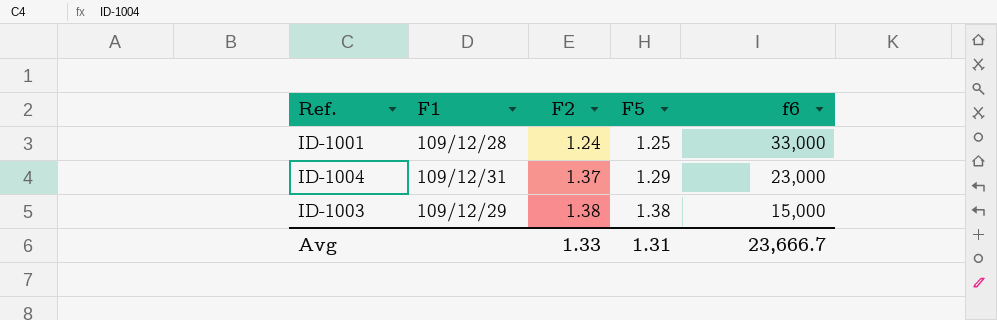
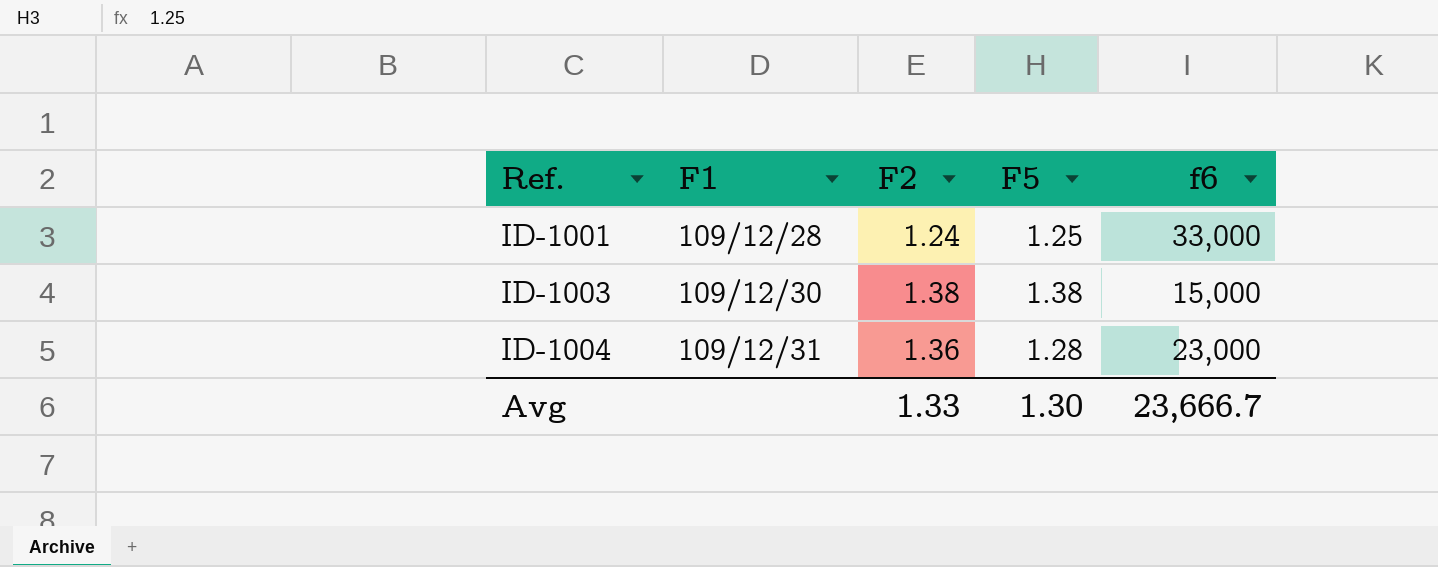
row order: F2 ascending -> Ref. ascending
ID-1003 | F1: 109/12/29 -> 109/12/30
ID-1004 | F2: 1.37 -> 1.36
ID-1004 | F5: 1.29 -> 1.28
Avg | F5: 1.31 -> 1.30

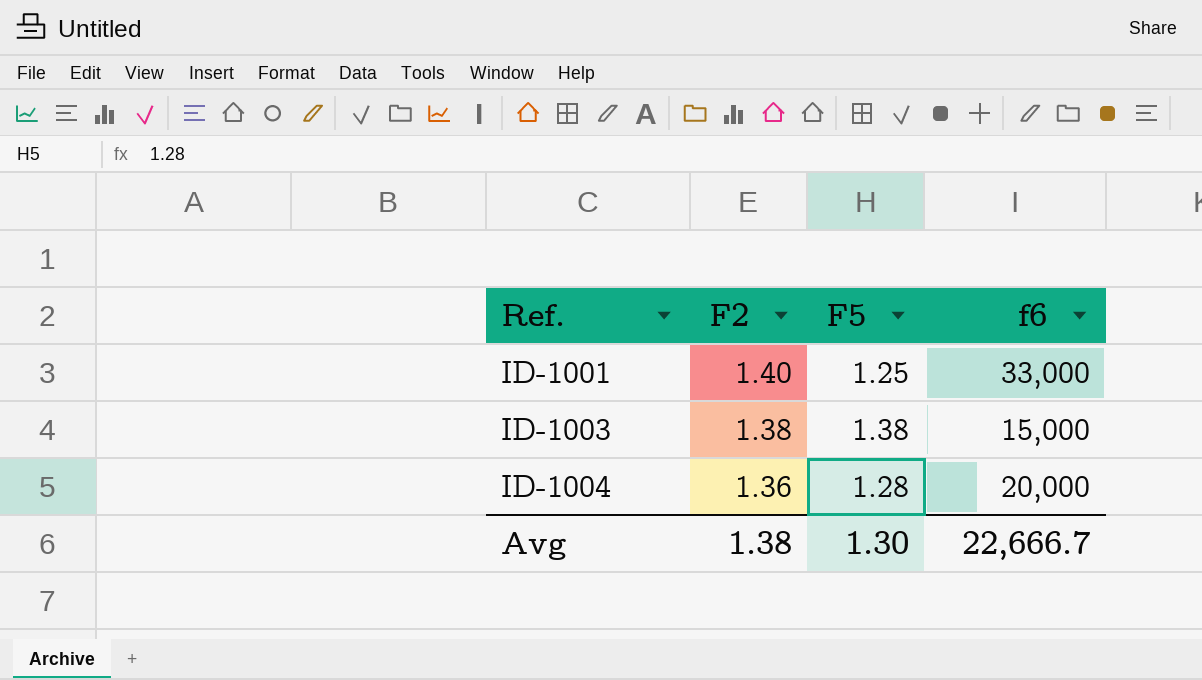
column F1 | position: 2 -> none
ID-1001 | F2: 1.24 -> 1.40
ID-1004 | f6: 23,000 -> 20,000
Avg | F2: 1.33 -> 1.38
Avg | f6: 23,666.7 -> 22,666.7

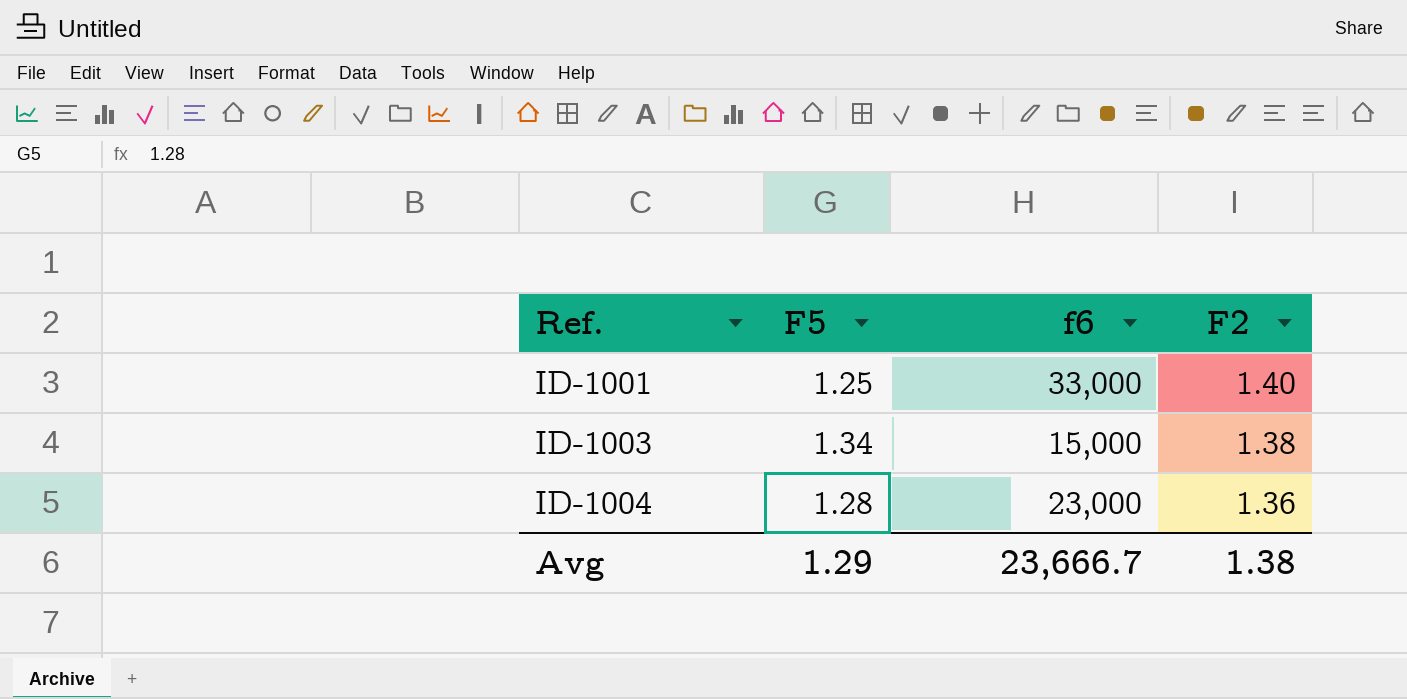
column F2 | position: 2 -> 4
ID-1003 | F5: 1.38 -> 1.34
ID-1004 | f6: 20,000 -> 23,000
Avg | F5: 1.30 -> 1.29
Avg | f6: 22,666.7 -> 23,666.7

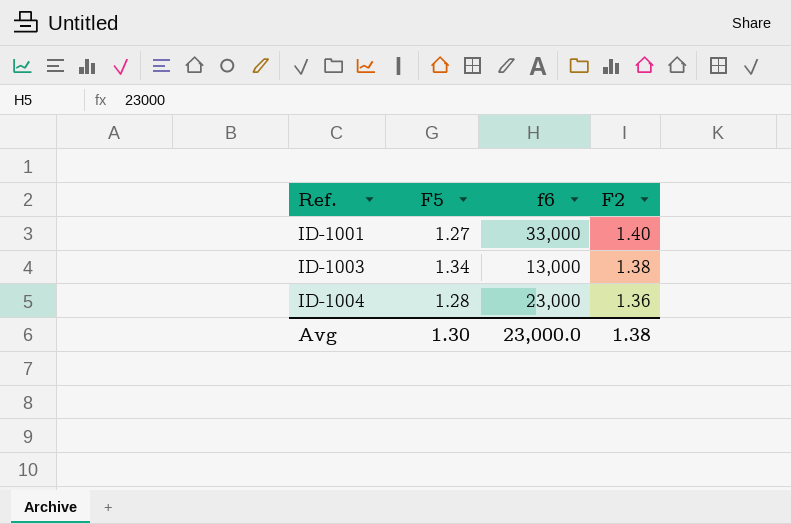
ID-1001 | F5: 1.25 -> 1.27
ID-1003 | f6: 15,000 -> 13,000
Avg | F5: 1.29 -> 1.30
Avg | f6: 23,666.7 -> 23,000.0

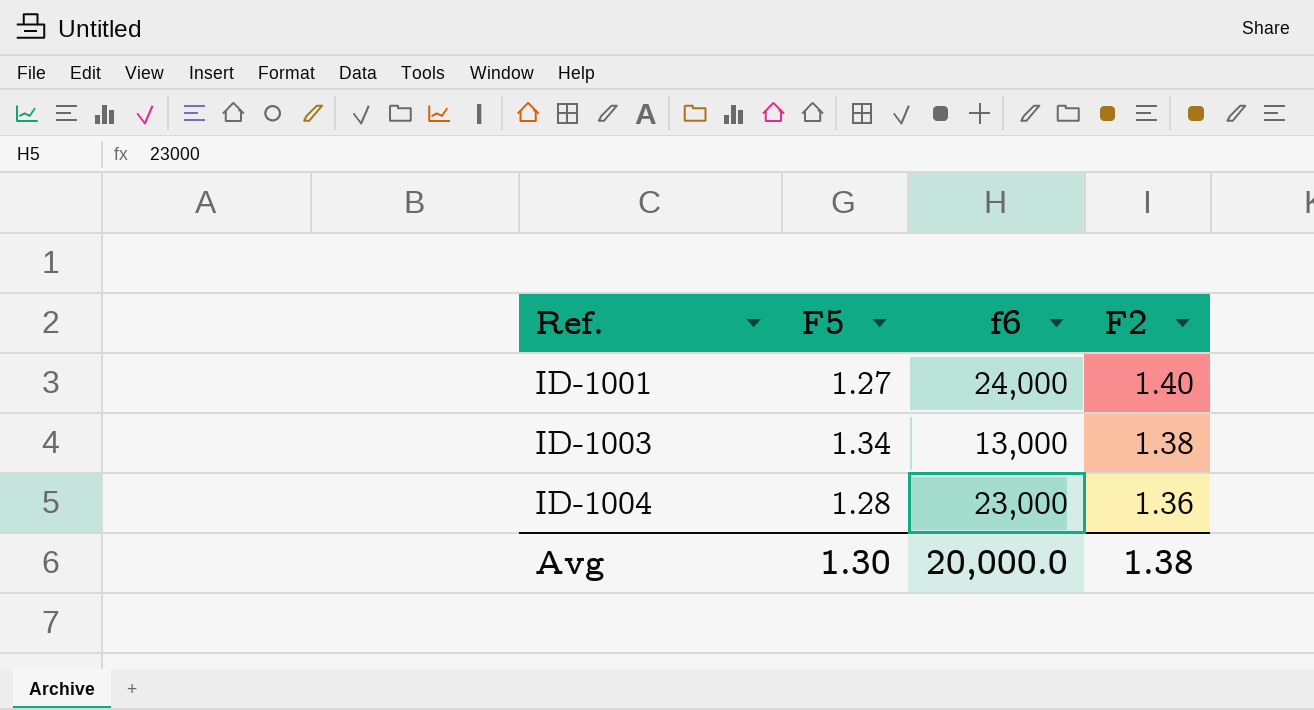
ID-1001 | f6: 33,000 -> 24,000
Avg | f6: 23,000.0 -> 20,000.0

